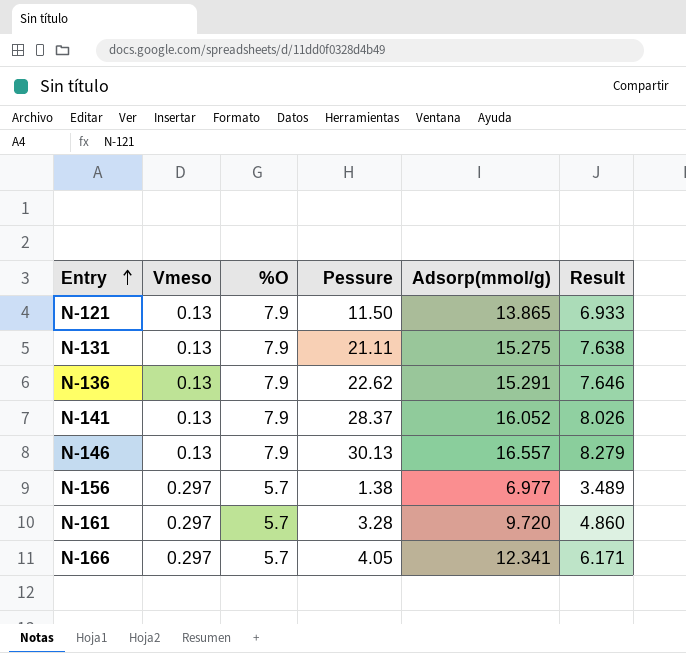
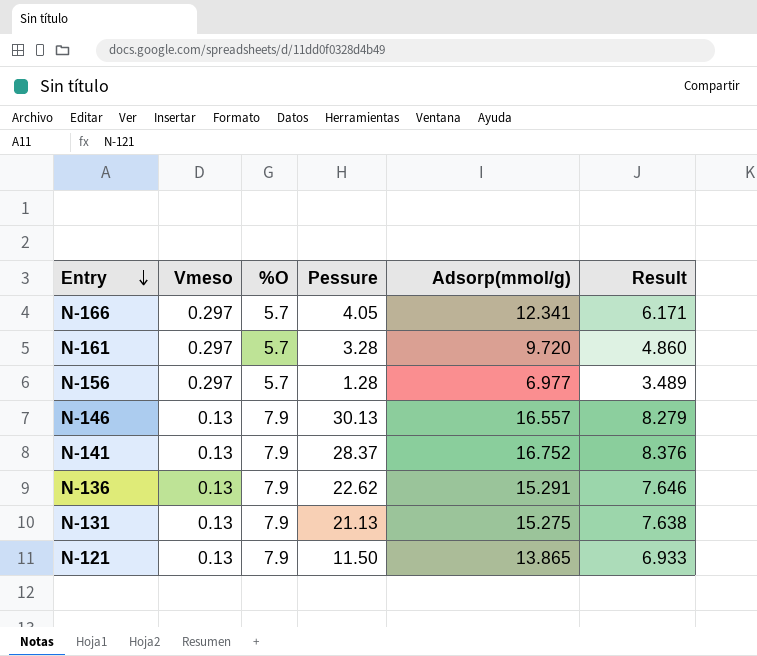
row order: Entry ascending -> Entry descending
N-156 | Pessure: 1.38 -> 1.28
N-141 | Adsorp(mmol/g): 16.052 -> 16.752
N-141 | Result: 8.026 -> 8.376
N-131 | Pessure: 21.11 -> 21.13

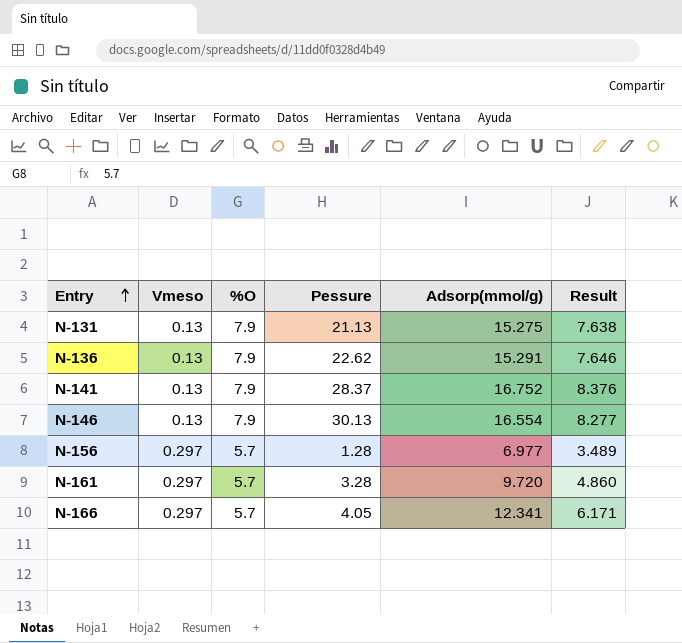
row order: Entry descending -> Entry ascending
row N-121: 0.13 | 7.9 | 11.50 | 13.865 | 6.933 -> none
N-146 | Adsorp(mmol/g): 16.557 -> 16.554
N-146 | Result: 8.279 -> 8.277

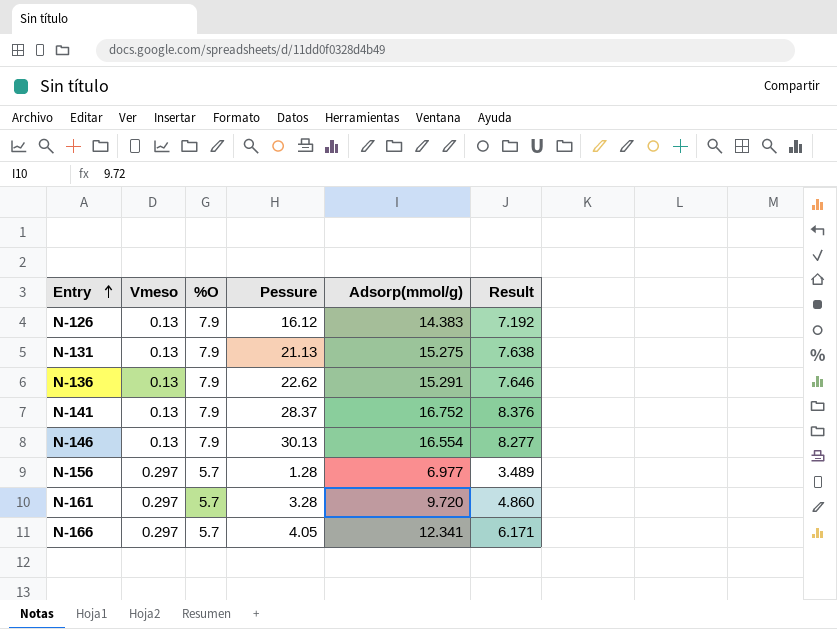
row N-126: none -> 0.13 | 7.9 | 16.12 | 14.383 | 7.192

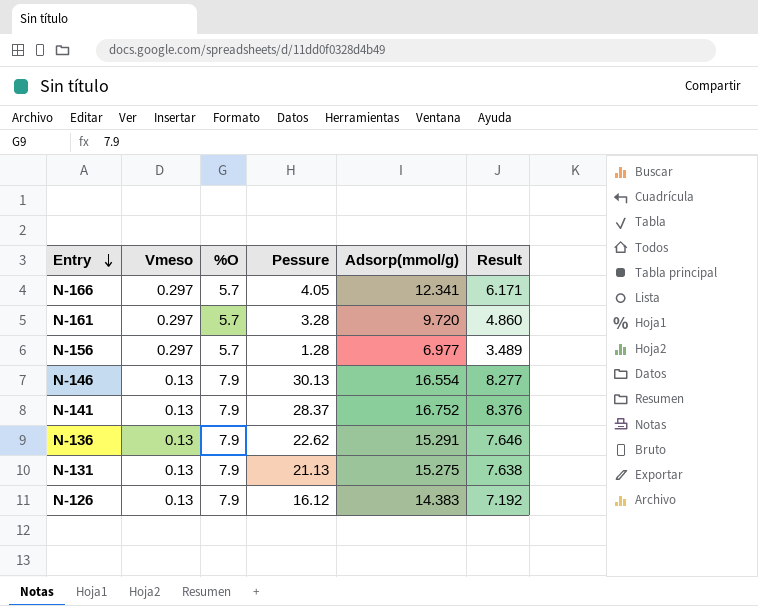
row order: Entry ascending -> Entry descending

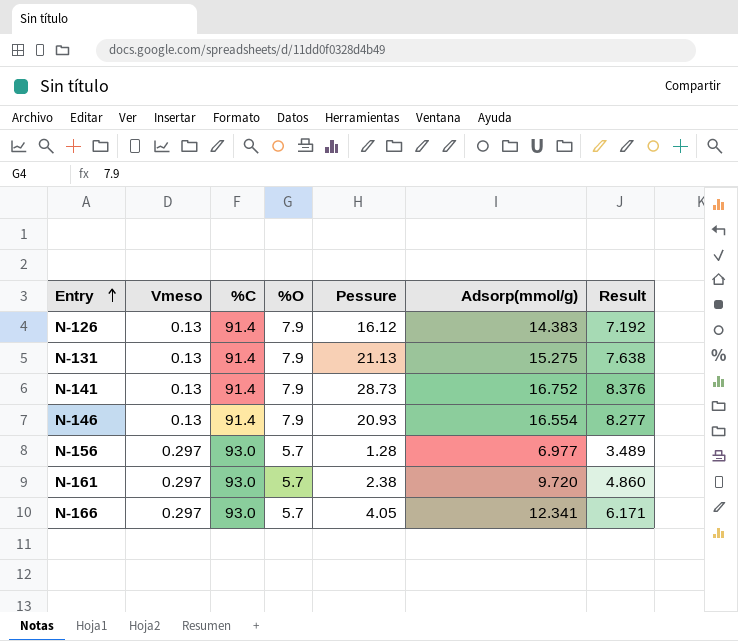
row order: Entry descending -> Entry ascending
column %C | position: none -> 3
row N-136: 0.13 | 7.9 | 22.62 | 15.291 | 7.646 -> none
N-141 | Pessure: 28.37 -> 28.73
N-146 | Pessure: 30.13 -> 20.93
N-161 | Pessure: 3.28 -> 2.38

